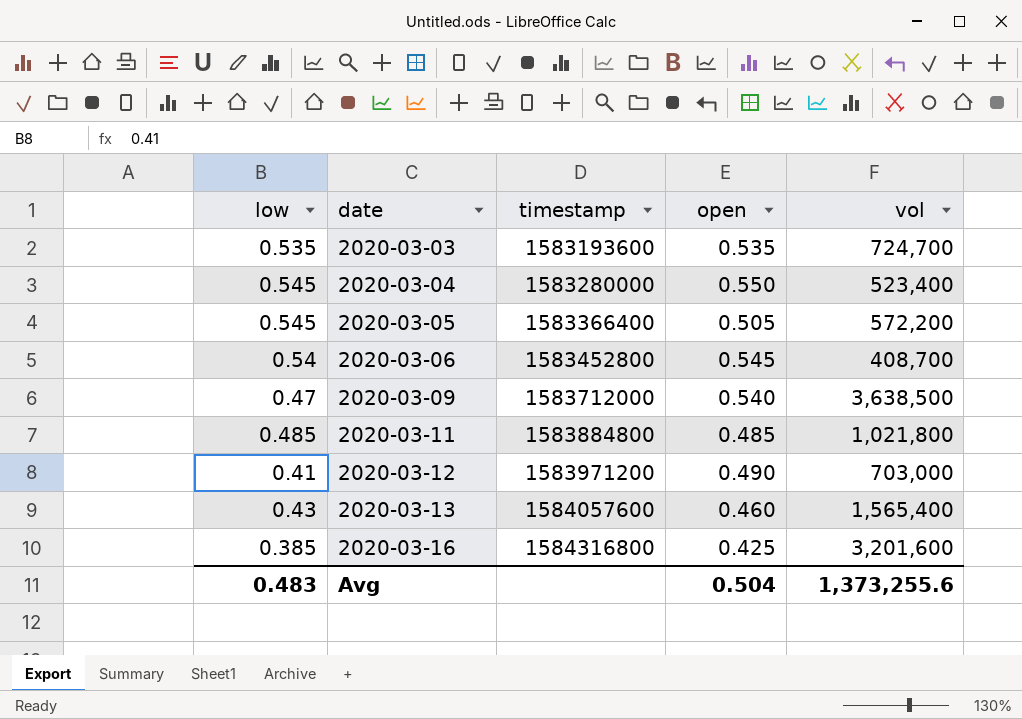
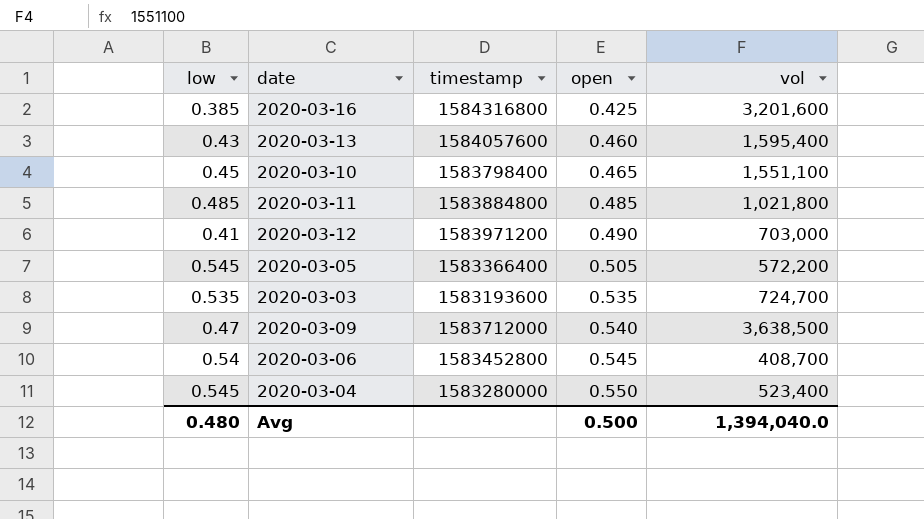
row order: date ascending -> open ascending
2020-03-13 | vol: 1,565,400 -> 1,595,400
row 2020-03-10: none -> 0.45 | 1583798400 | 0.465 | 1,551,100
Avg | low: 0.483 -> 0.480
Avg | open: 0.504 -> 0.500
Avg | vol: 1,373,255.6 -> 1,394,040.0

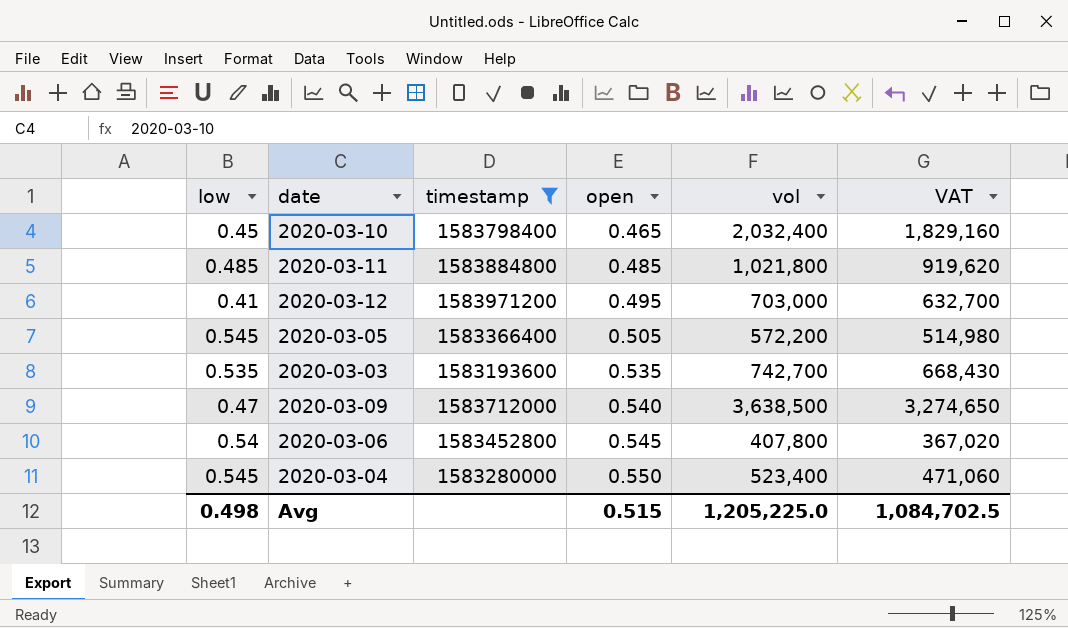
filter: none -> timestamp <= 1583971200
column VAT | formula: none -> [vol] * 0.9
2020-03-10 | vol: 1,551,100 -> 2,032,400
2020-03-12 | open: 0.490 -> 0.495
2020-03-03 | vol: 724,700 -> 742,700
2020-03-06 | vol: 408,700 -> 407,800
Avg | low: 0.480 -> 0.498
Avg | open: 0.500 -> 0.515
Avg | vol: 1,394,040.0 -> 1,205,225.0

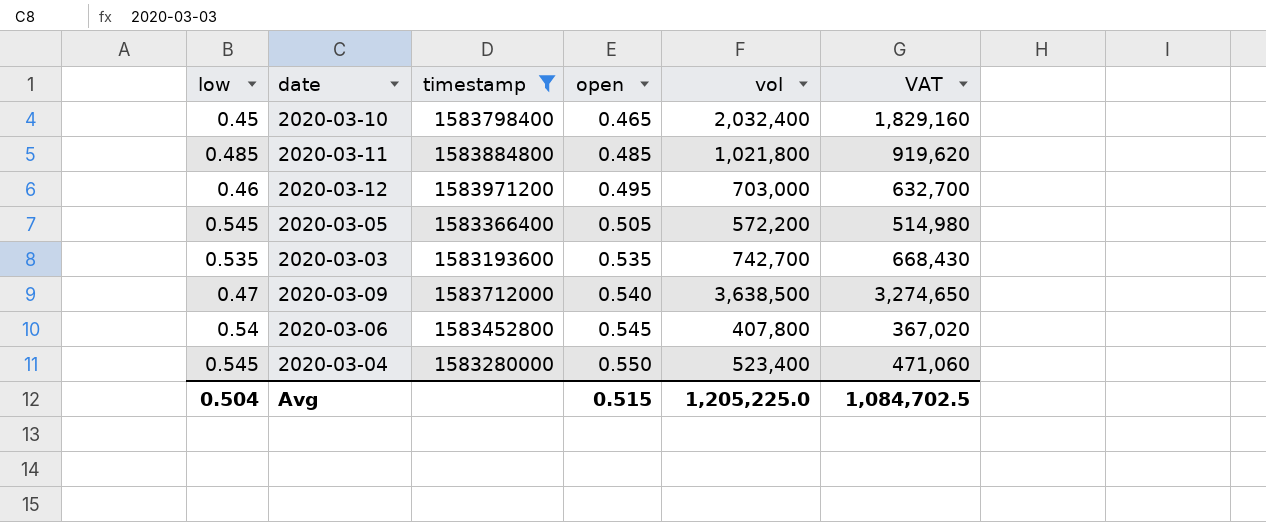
2020-03-12 | low: 0.41 -> 0.46
Avg | low: 0.498 -> 0.504

